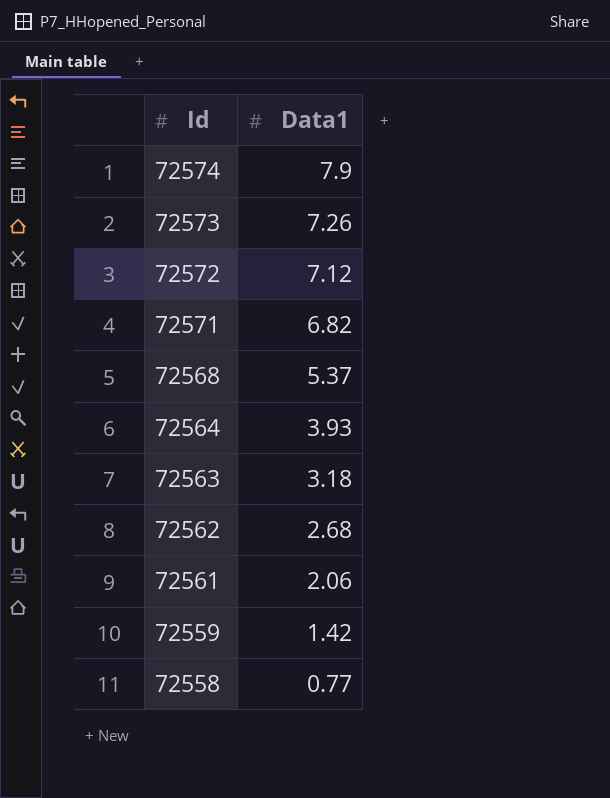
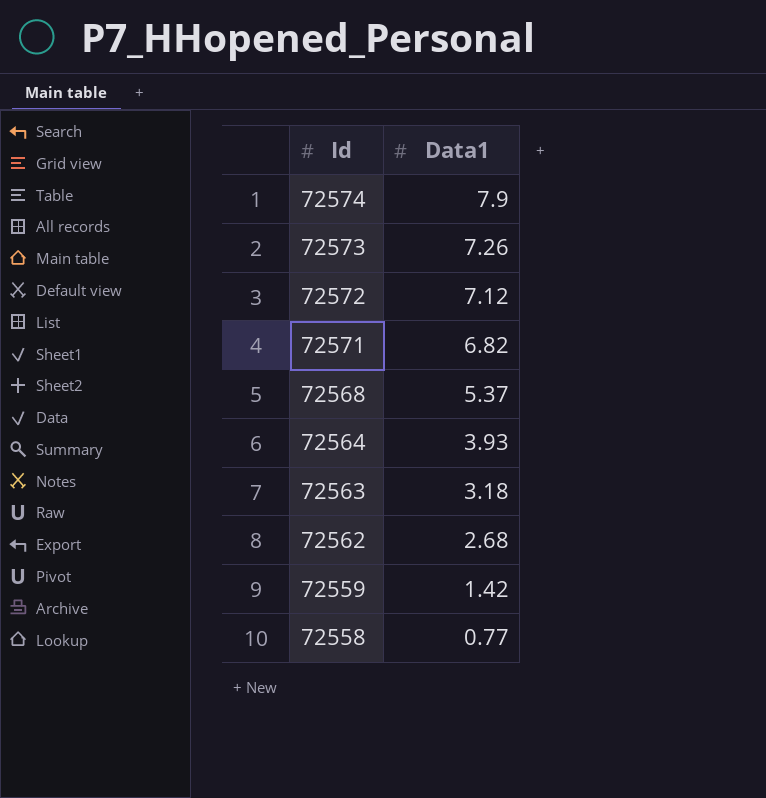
row 72561: 2.06 -> none

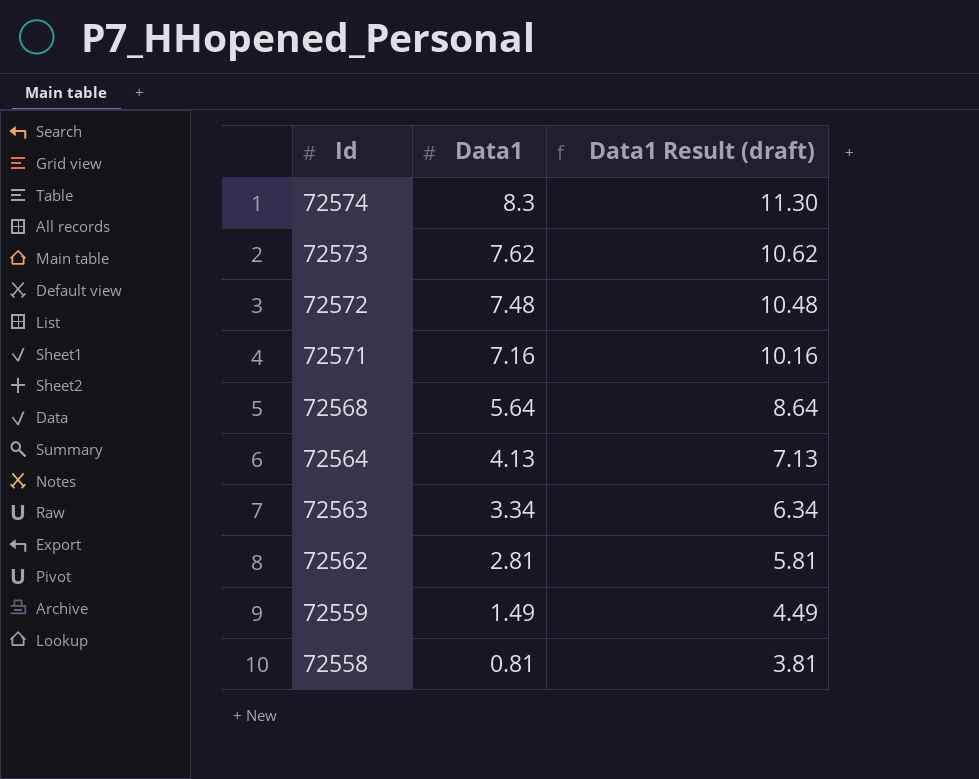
column Data1 Result (draft) | formula: none -> [Data1] + 3
72574 | Data1: 7.9 -> 8.3
72573 | Data1: 7.26 -> 7.62
72572 | Data1: 7.12 -> 7.48
72571 | Data1: 6.82 -> 7.16
72568 | Data1: 5.37 -> 5.64
72564 | Data1: 3.93 -> 4.13
72563 | Data1: 3.18 -> 3.34
72562 | Data1: 2.68 -> 2.81
72559 | Data1: 1.42 -> 1.49
72558 | Data1: 0.77 -> 0.81

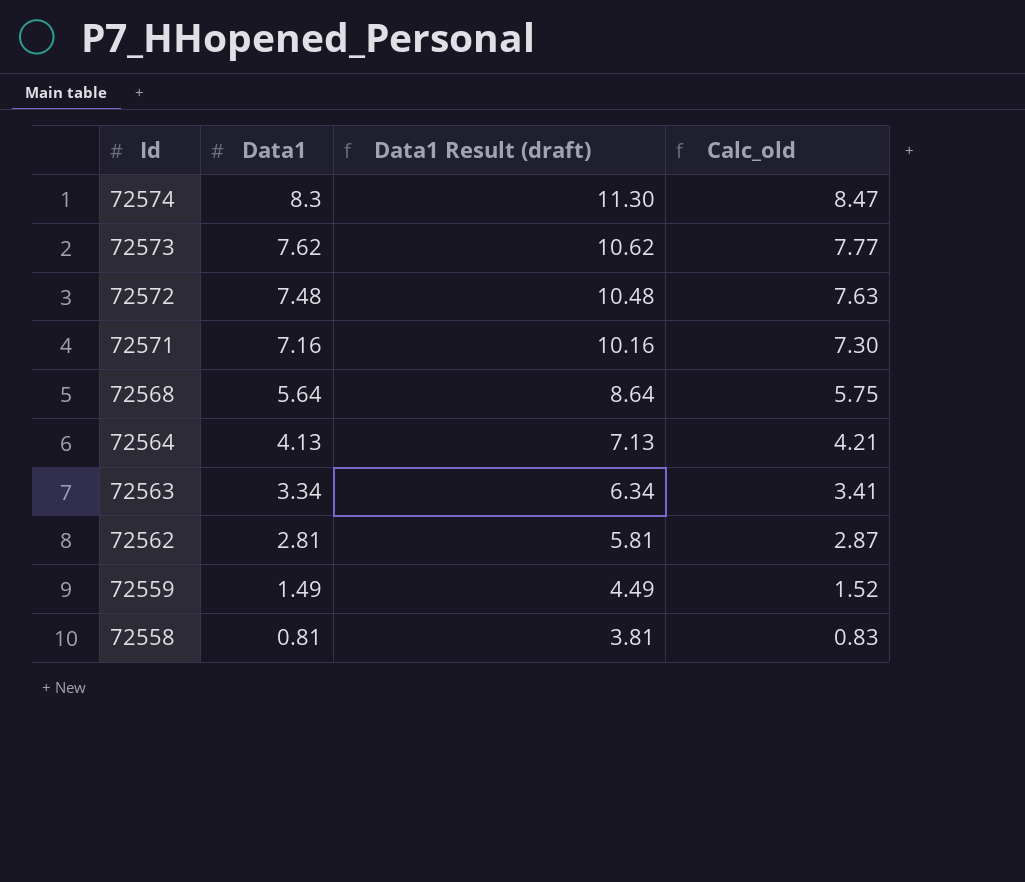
column Calc_old | formula: none -> [Data1] * 1.02

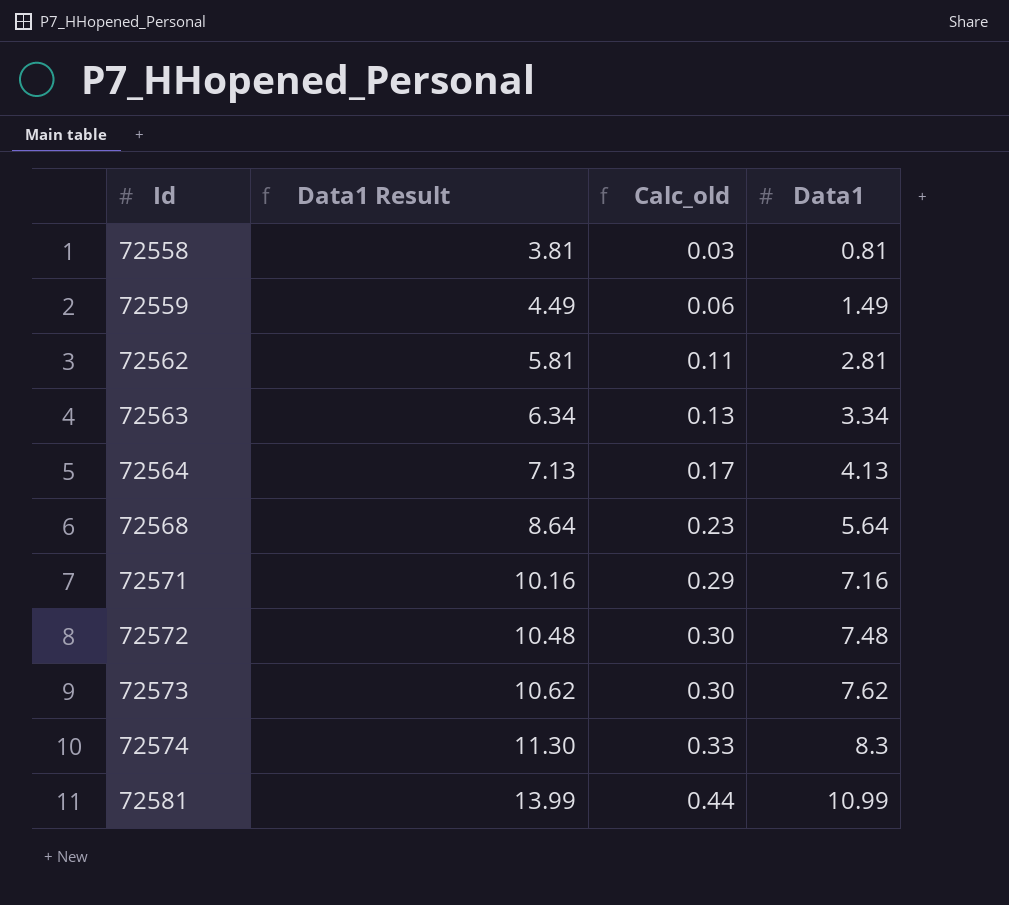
row order: Id descending -> Id ascending
column name: Data1 Result (draft) -> Data1 Result
column Calc_old | formula: [Data1] * 1.02 -> [Data1] * 0.04
column Data1 | position: 2 -> 4
row 72581: none -> 13.99 | 0.44 | 10.99

